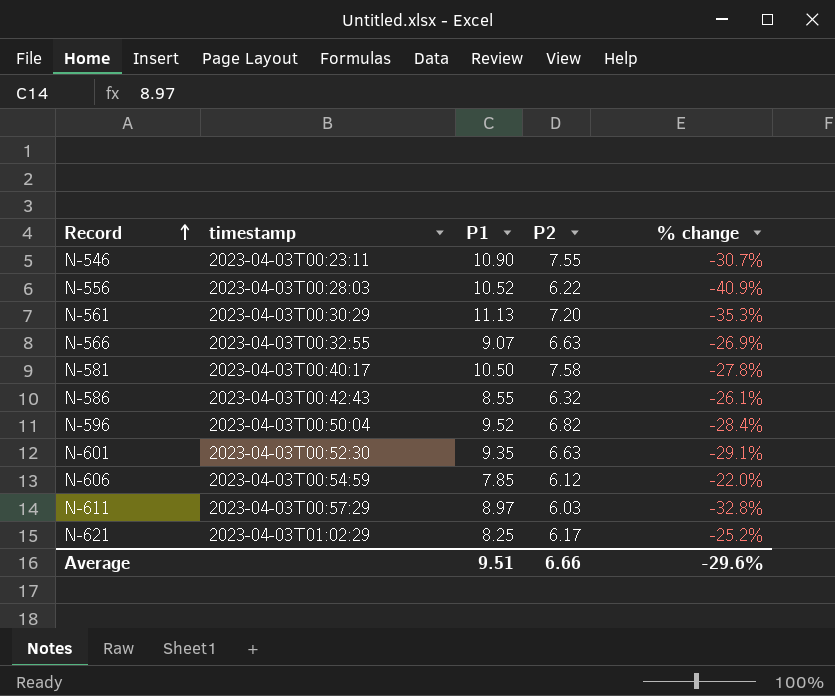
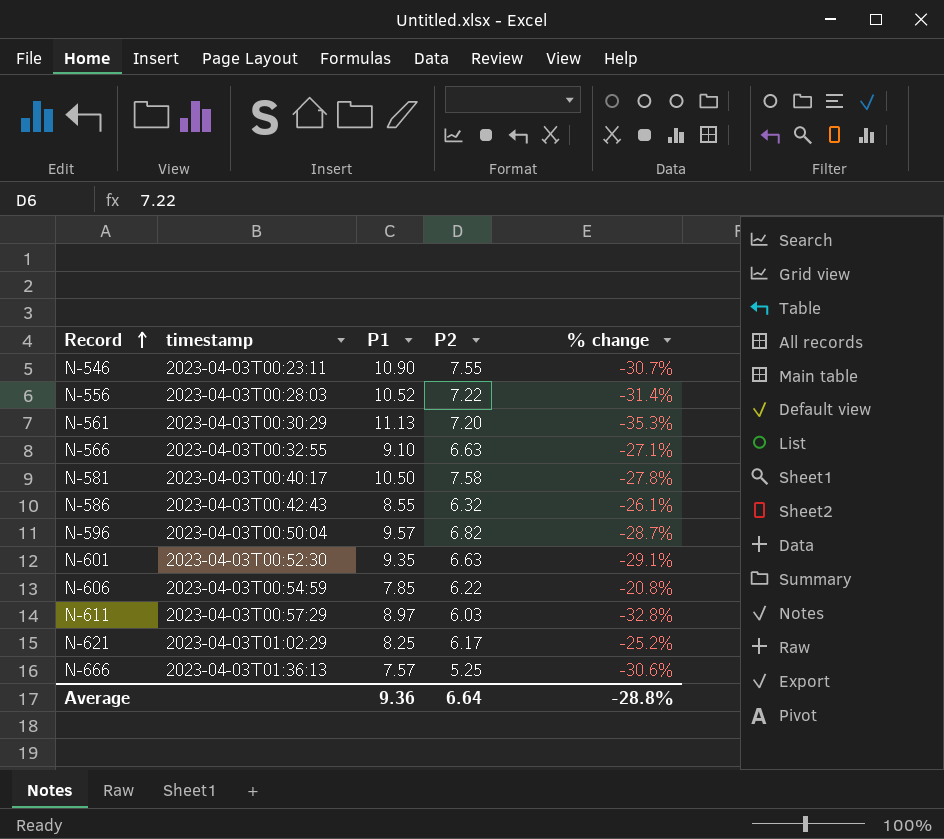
N-556 | P2: 6.22 -> 7.22
N-556 | % change: -40.9% -> -31.4%
N-566 | P1: 9.07 -> 9.10
N-566 | % change: -26.9% -> -27.1%
N-596 | P1: 9.52 -> 9.57
N-596 | % change: -28.4% -> -28.7%
N-606 | P2: 6.12 -> 6.22
N-606 | % change: -22.0% -> -20.8%
row N-666: none -> 2023-04-03T01:36:13 | 7.57 | 5.25 | -30.6%
Average | P1: 9.51 -> 9.36
Average | P2: 6.66 -> 6.64
Average | % change: -29.6% -> -28.8%

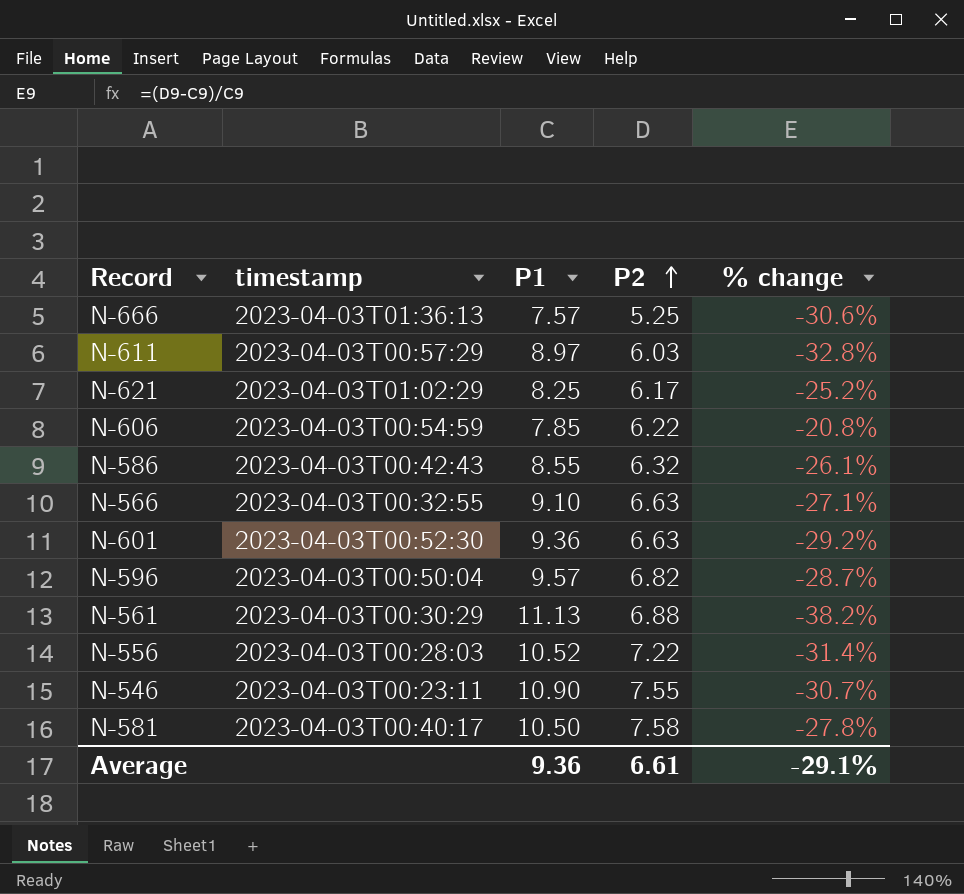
row order: Record ascending -> P2 ascending
N-601 | P1: 9.35 -> 9.36
N-601 | % change: -29.1% -> -29.2%
N-561 | P2: 7.20 -> 6.88
N-561 | % change: -35.3% -> -38.2%
Average | P2: 6.64 -> 6.61
Average | % change: -28.8% -> -29.1%

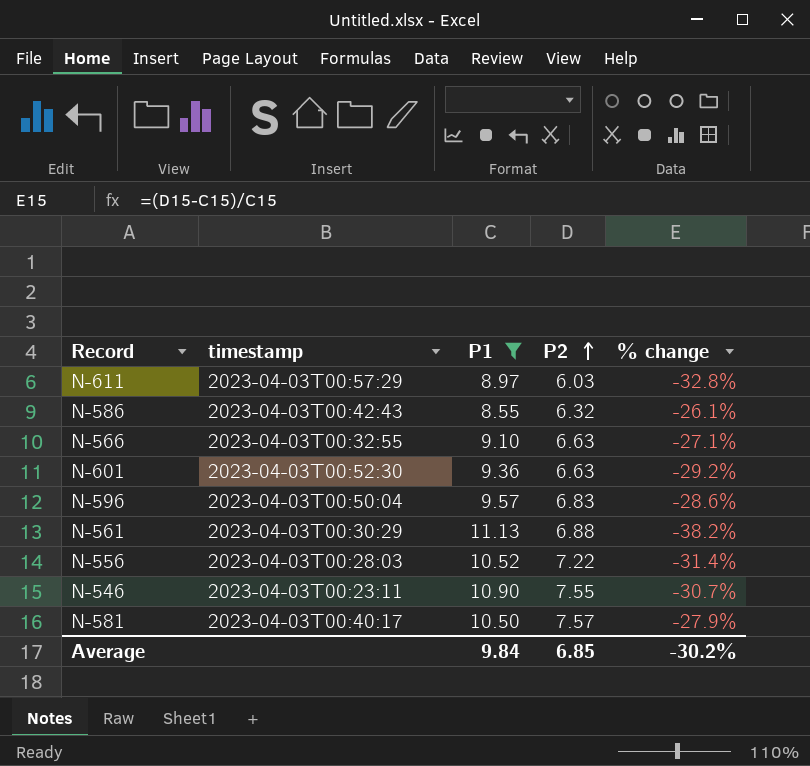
filter: none -> P1 >= 8.55
N-596 | P2: 6.82 -> 6.83
N-596 | % change: -28.7% -> -28.6%
N-581 | P2: 7.58 -> 7.57
N-581 | % change: -27.8% -> -27.9%
Average | P1: 9.36 -> 9.84
Average | P2: 6.61 -> 6.85
Average | % change: -29.1% -> -30.2%

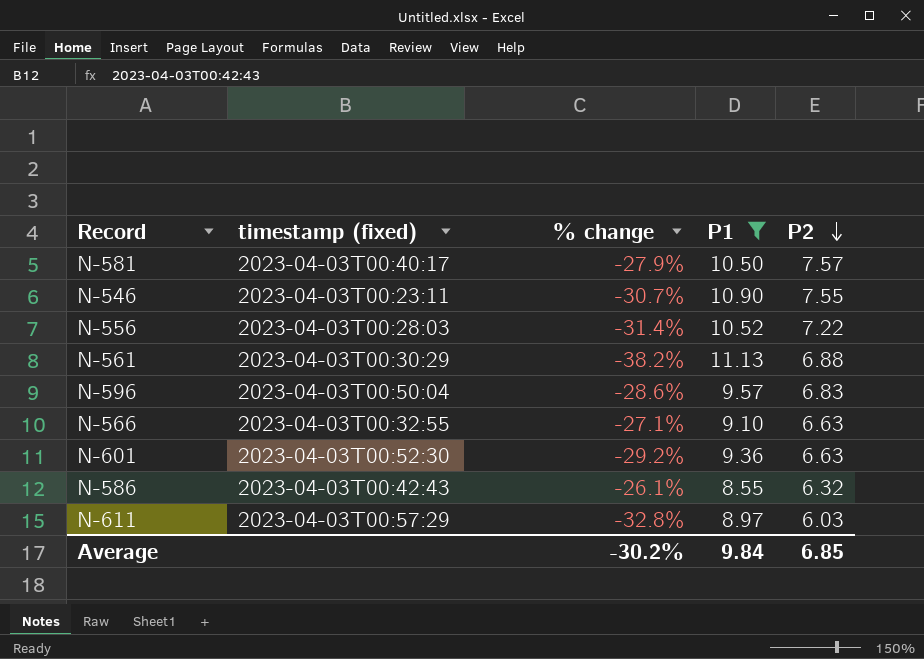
row order: P2 ascending -> P2 descending
column name: timestamp -> timestamp (fixed)
column % change | position: 5 -> 3

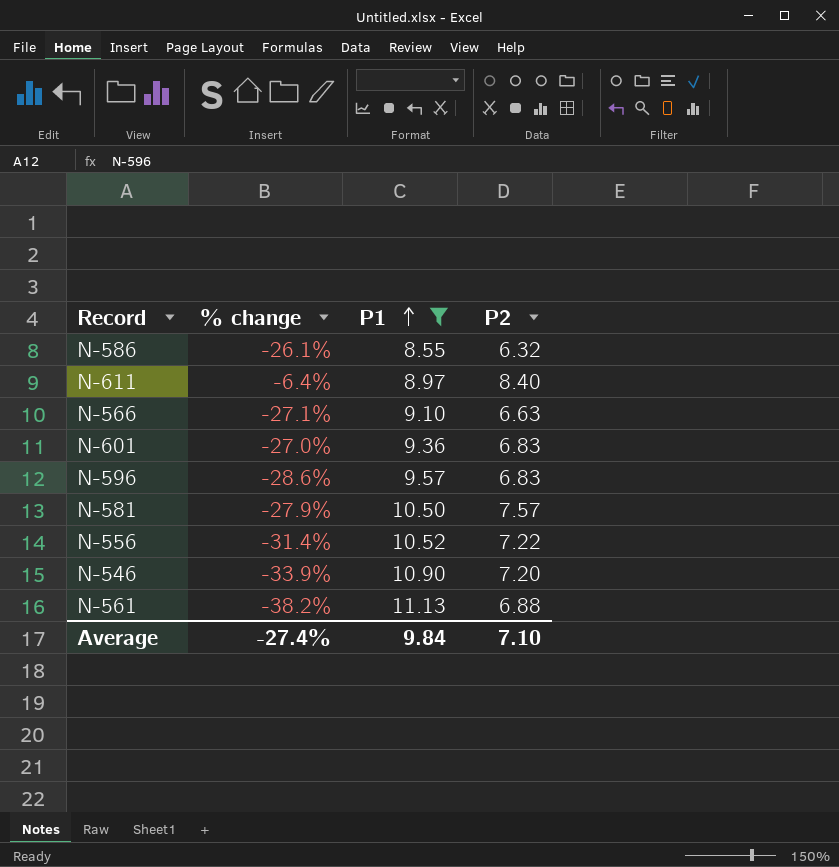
row order: P2 descending -> P1 ascending
column timestamp (fixed) | position: 2 -> none
N-611 | % change: -32.8% -> -6.4%
N-611 | P2: 6.03 -> 8.40
N-601 | % change: -29.2% -> -27.0%
N-601 | P2: 6.63 -> 6.83
N-546 | % change: -30.7% -> -33.9%
N-546 | P2: 7.55 -> 7.20
Average | % change: -30.2% -> -27.4%
Average | P2: 6.85 -> 7.10

